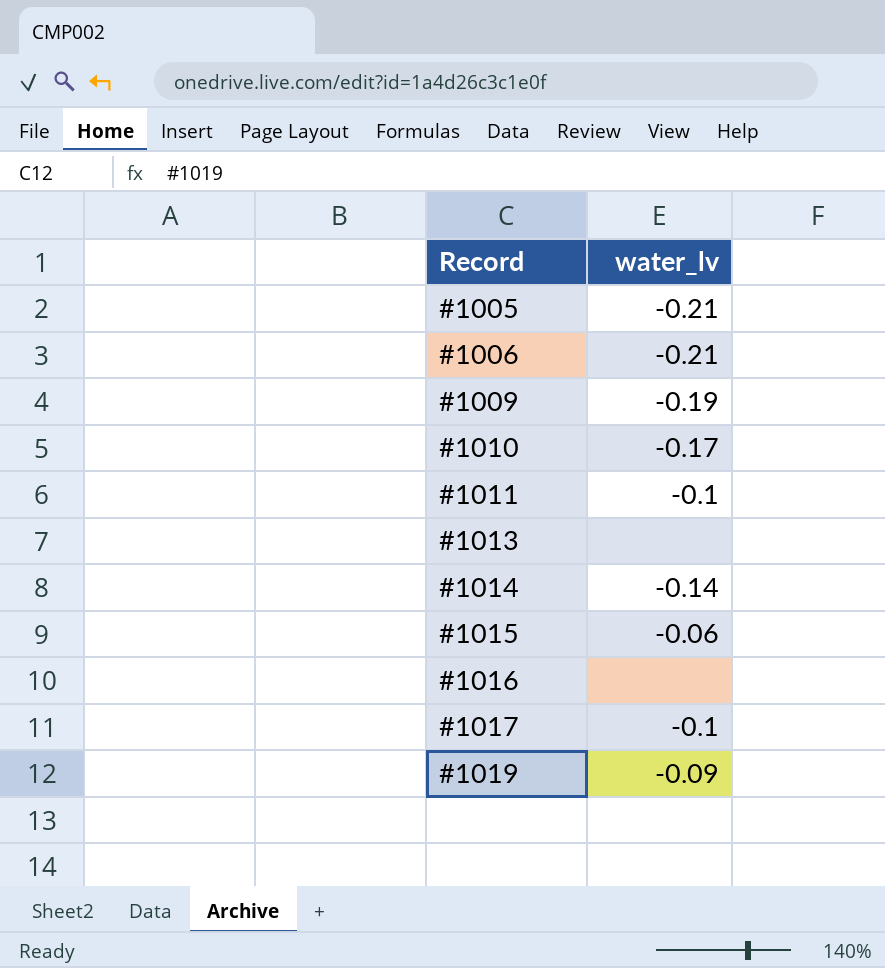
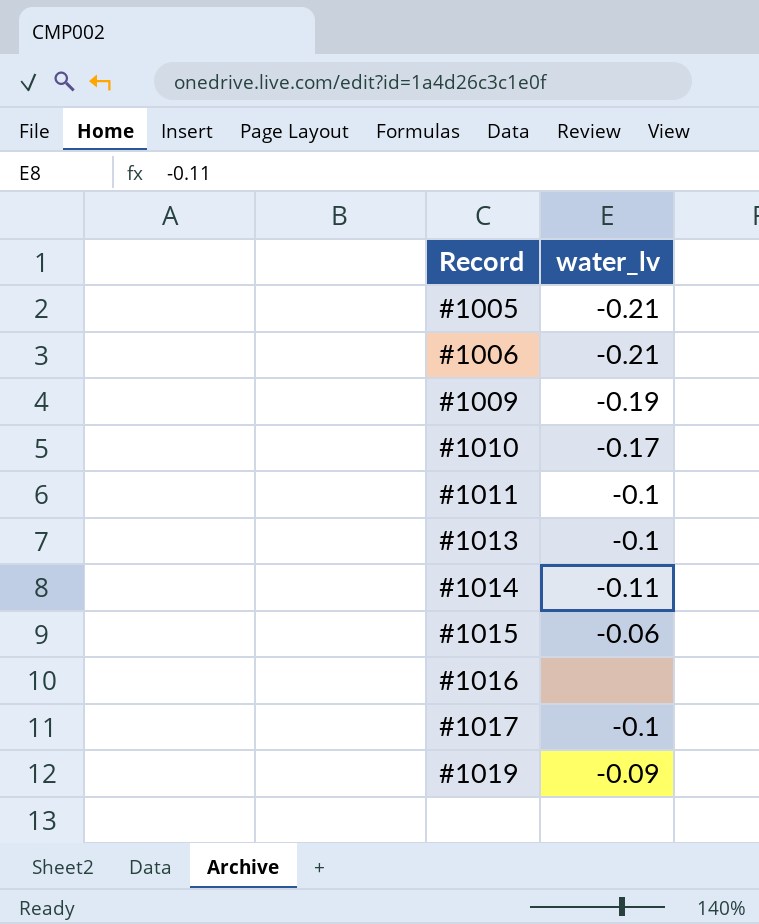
#1013 | water_lv: none -> -0.1
#1014 | water_lv: -0.14 -> -0.11

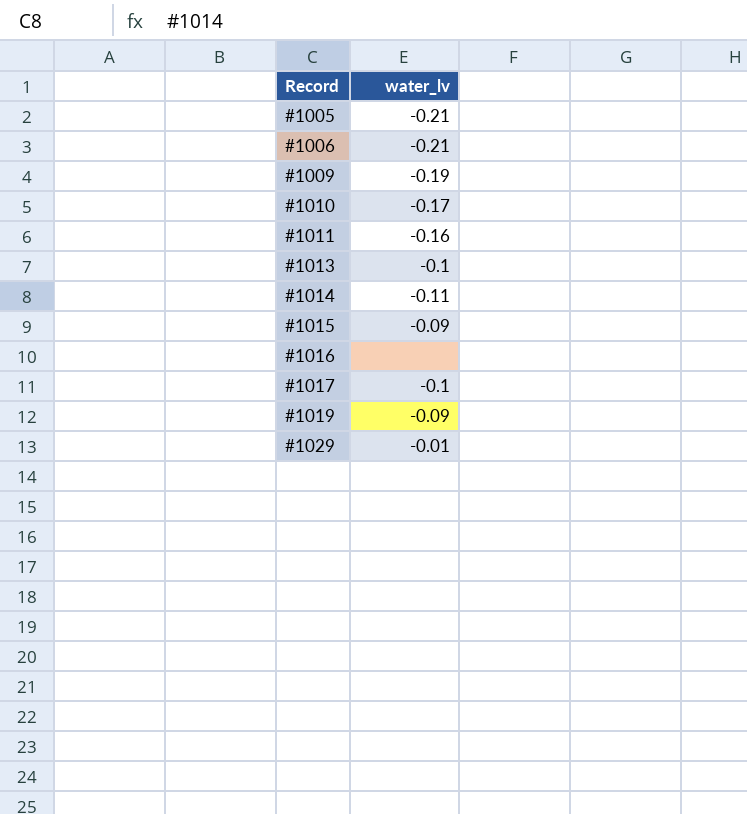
#1011 | water_lv: -0.1 -> -0.16
#1015 | water_lv: -0.06 -> -0.09
row #1029: none -> -0.01

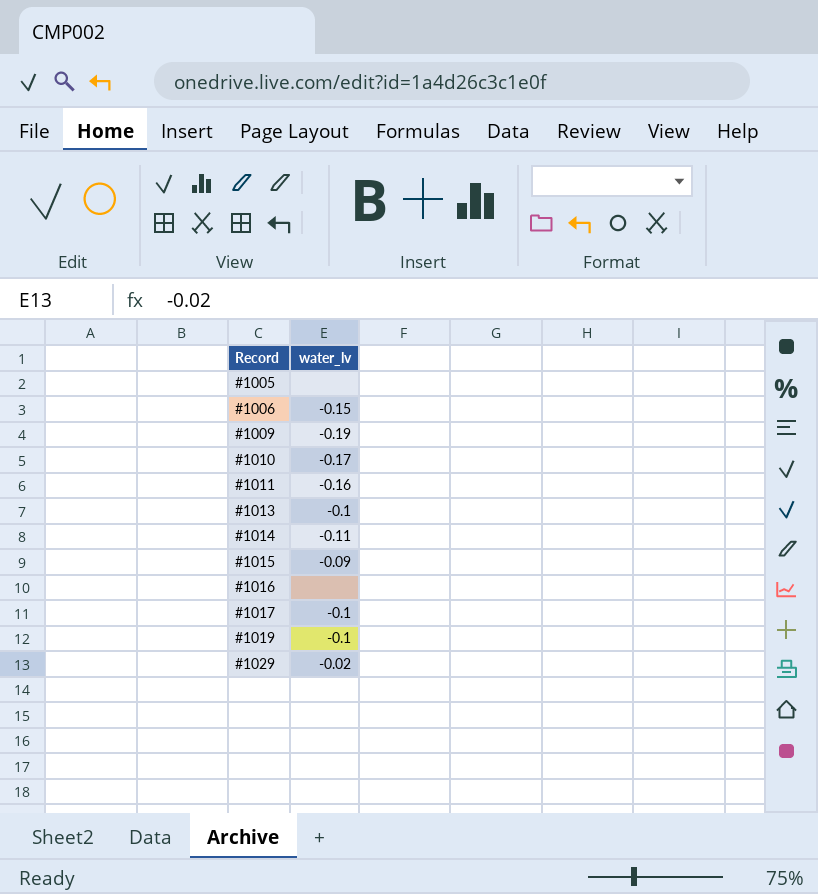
#1005 | water_lv: -0.21 -> none
#1006 | water_lv: -0.21 -> -0.15
#1019 | water_lv: -0.09 -> -0.1
#1029 | water_lv: -0.01 -> -0.02

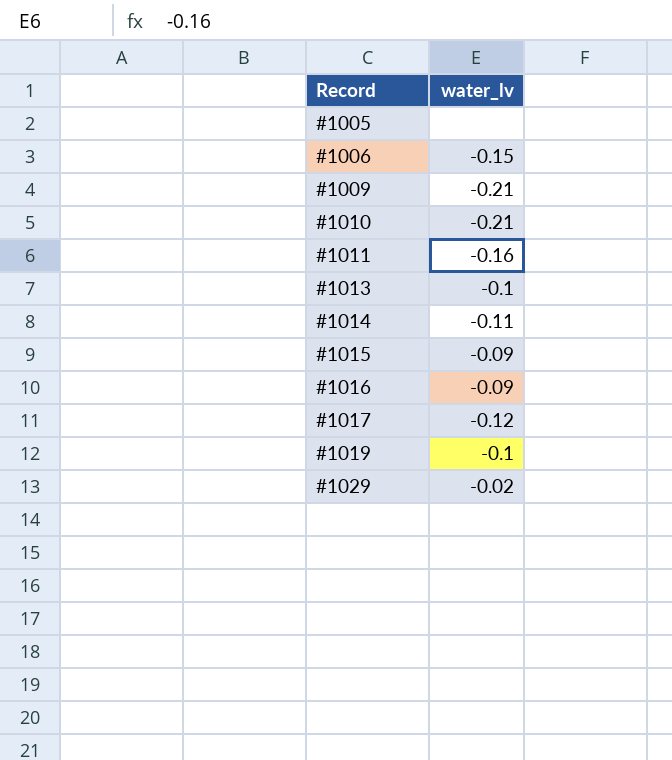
#1009 | water_lv: -0.19 -> -0.21
#1010 | water_lv: -0.17 -> -0.21
#1016 | water_lv: none -> -0.09
#1017 | water_lv: -0.1 -> -0.12

